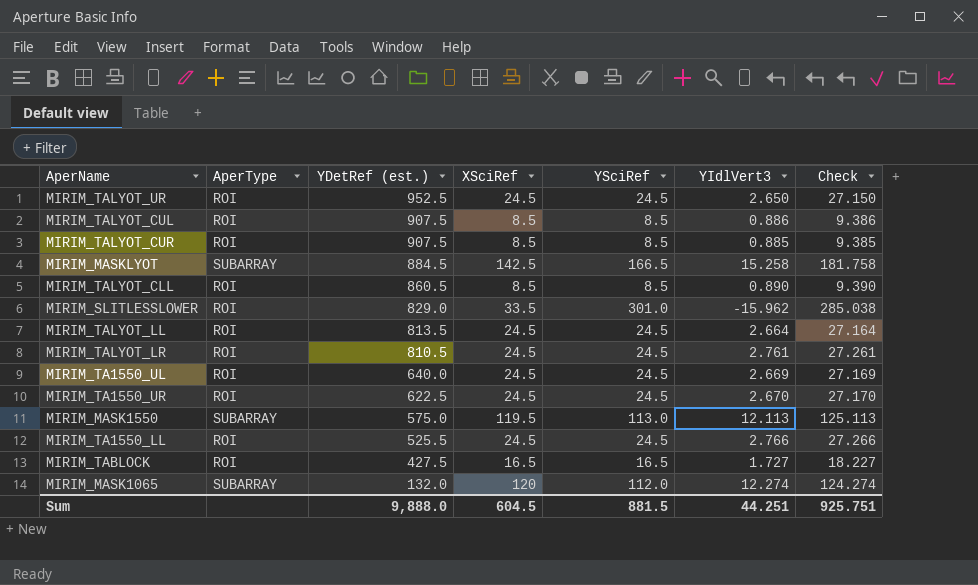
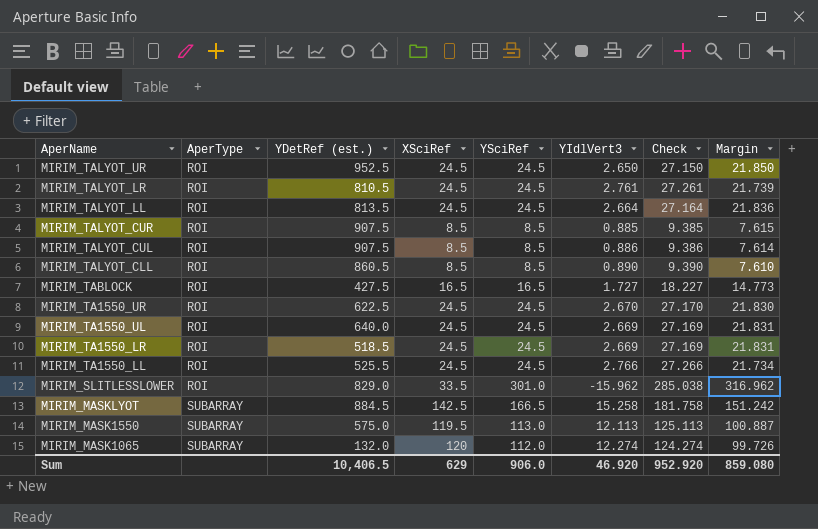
row order: YDetRef (est.) descending -> AperName descending
column Margin | formula: none -> [YSciRef] - [YIdlVert3]
row MIRIM_TA1550_LR: none -> ROI | 518.5 | 24.5 | 24.5 | 2.669 | 27.169 | 21.831
Sum | YDetRef (est.): 9,888.0 -> 10,406.5
Sum | XSciRef: 604.5 -> 629
Sum | YSciRef: 881.5 -> 906.0
Sum | YIdlVert3: 44.251 -> 46.920
Sum | Check: 925.751 -> 952.920

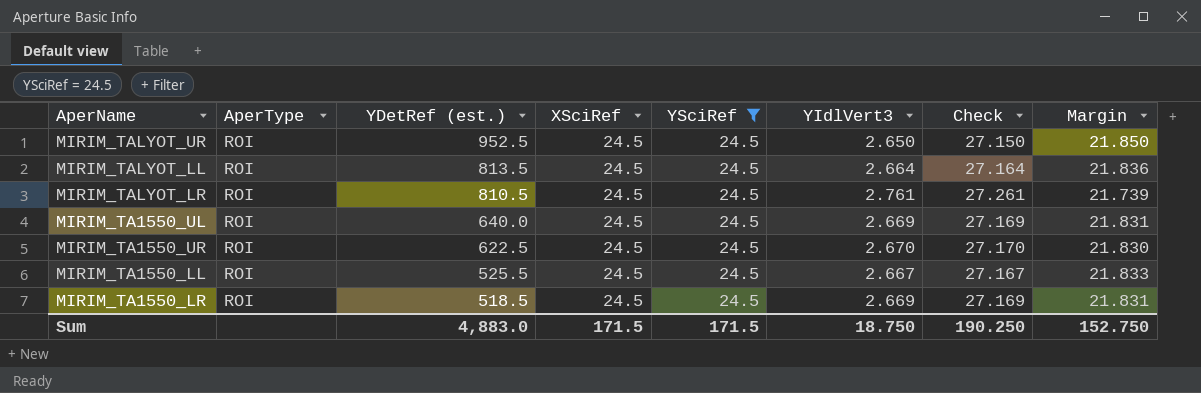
filter: none -> YSciRef = 24.5
row order: AperName descending -> YDetRef (est.) descending
MIRIM_TA1550_LL | YIdlVert3: 2.766 -> 2.667
MIRIM_TA1550_LL | Check: 27.266 -> 27.167
MIRIM_TA1550_LL | Margin: 21.734 -> 21.833
Sum | YDetRef (est.): 10,406.5 -> 4,883.0
Sum | XSciRef: 629 -> 171.5
Sum | YSciRef: 906.0 -> 171.5
Sum | YIdlVert3: 46.920 -> 18.750
Sum | Check: 952.920 -> 190.250
Sum | Margin: 859.080 -> 152.750

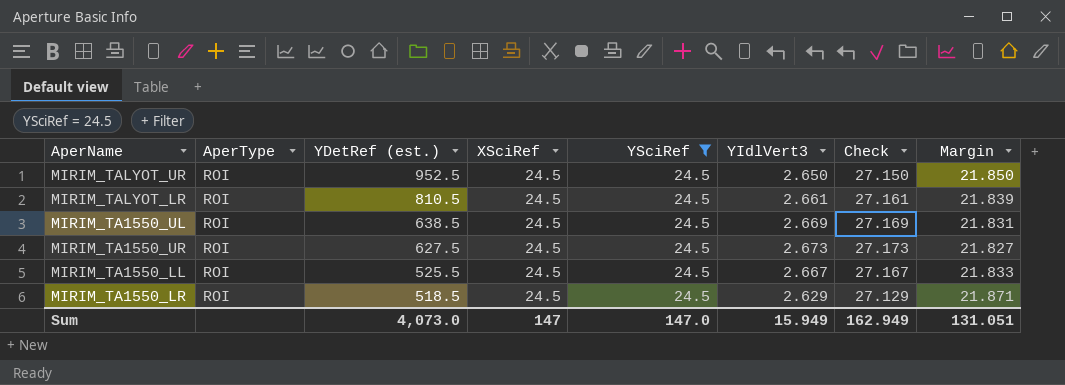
row MIRIM_TALYOT_LL: ROI | 813.5 | 24.5 | 24.5 | 2.664 | 27.164 | 21.836 -> none
MIRIM_TALYOT_LR | YIdlVert3: 2.761 -> 2.661
MIRIM_TALYOT_LR | Check: 27.261 -> 27.161
MIRIM_TALYOT_LR | Margin: 21.739 -> 21.839
MIRIM_TA1550_UL | YDetRef (est.): 640.0 -> 638.5
MIRIM_TA1550_UR | YDetRef (est.): 622.5 -> 627.5
MIRIM_TA1550_UR | YIdlVert3: 2.670 -> 2.673
MIRIM_TA1550_UR | Check: 27.170 -> 27.173
MIRIM_TA1550_UR | Margin: 21.830 -> 21.827
MIRIM_TA1550_LR | YIdlVert3: 2.669 -> 2.629
MIRIM_TA1550_LR | Check: 27.169 -> 27.129
MIRIM_TA1550_LR | Margin: 21.831 -> 21.871
Sum | YDetRef (est.): 4,883.0 -> 4,073.0
Sum | XSciRef: 171.5 -> 147
Sum | YSciRef: 171.5 -> 147.0
Sum | YIdlVert3: 18.750 -> 15.949
Sum | Check: 190.250 -> 162.949
Sum | Margin: 152.750 -> 131.051

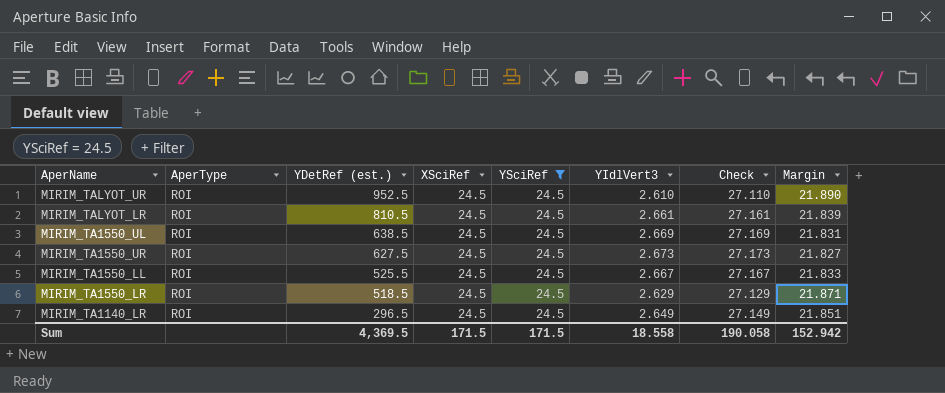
MIRIM_TALYOT_UR | YIdlVert3: 2.650 -> 2.610
MIRIM_TALYOT_UR | Check: 27.150 -> 27.110
MIRIM_TALYOT_UR | Margin: 21.850 -> 21.890
row MIRIM_TA1140_LR: none -> ROI | 296.5 | 24.5 | 24.5 | 2.649 | 27.149 | 21.851
Sum | YDetRef (est.): 4,073.0 -> 4,369.5
Sum | XSciRef: 147 -> 171.5
Sum | YSciRef: 147.0 -> 171.5
Sum | YIdlVert3: 15.949 -> 18.558
Sum | Check: 162.949 -> 190.058
Sum | Margin: 131.051 -> 152.942

